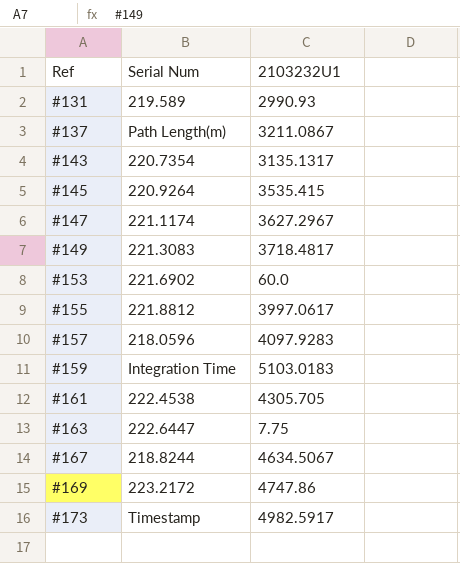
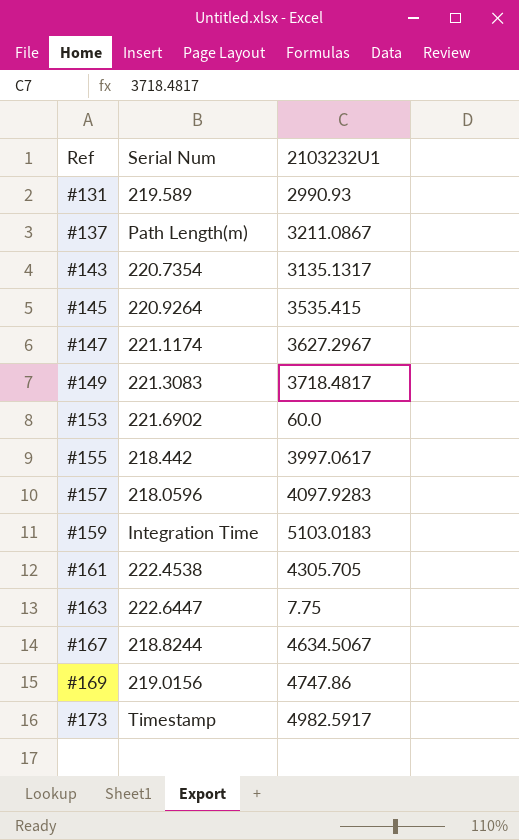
#155 | Serial Num: 221.8812 -> 218.442
#169 | Serial Num: 223.2172 -> 219.0156

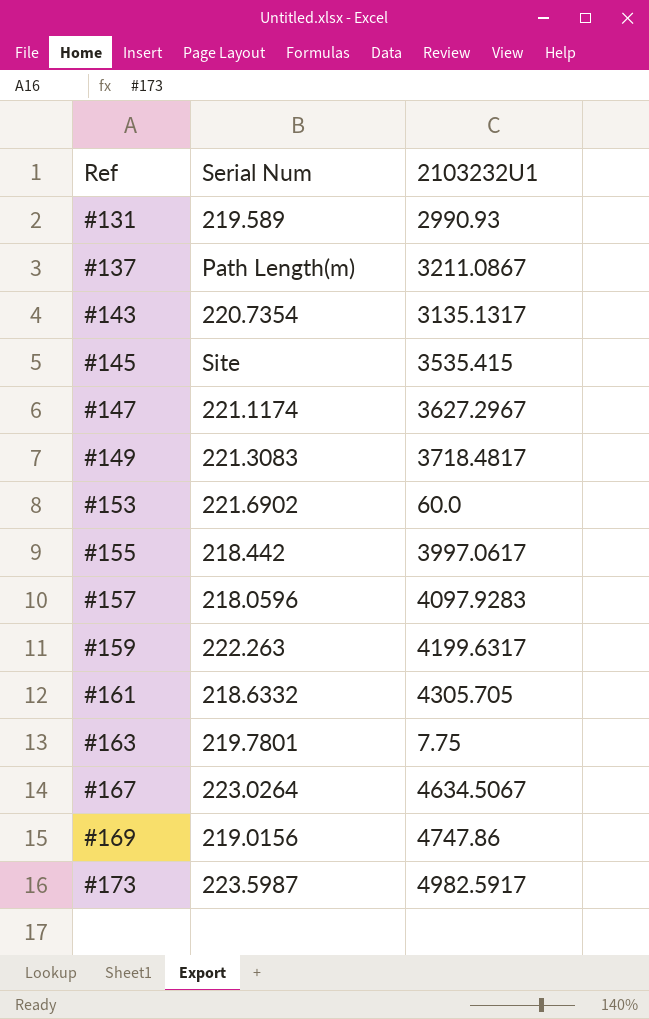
#145 | Serial Num: 220.9264 -> Site
#159 | Serial Num: Integration Time -> 222.263
#159 | 2103232U1: 5103.0183 -> 4199.6317
#161 | Serial Num: 222.4538 -> 218.6332
#163 | Serial Num: 222.6447 -> 219.7801
#167 | Serial Num: 218.8244 -> 223.0264
#173 | Serial Num: Timestamp -> 223.5987

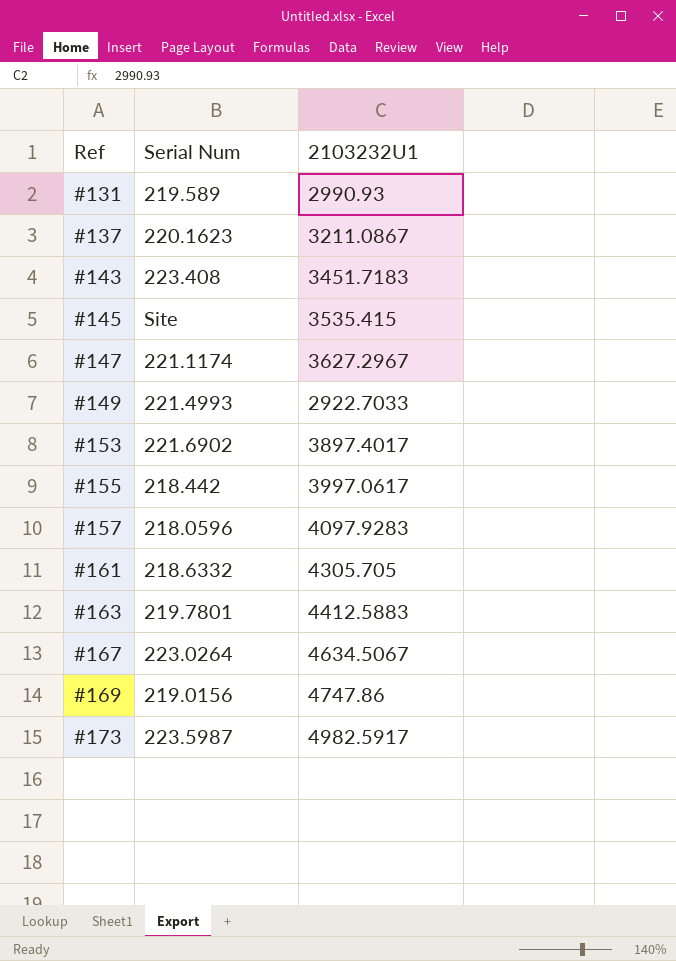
row #159: 222.263 | 4199.6317 -> none
#137 | Serial Num: Path Length(m) -> 220.1623
#143 | Serial Num: 220.7354 -> 223.408
#143 | 2103232U1: 3135.1317 -> 3451.7183
#149 | Serial Num: 221.3083 -> 221.4993
#149 | 2103232U1: 3718.4817 -> 2922.7033
#153 | 2103232U1: 60.0 -> 3897.4017
#163 | 2103232U1: 7.75 -> 4412.5883

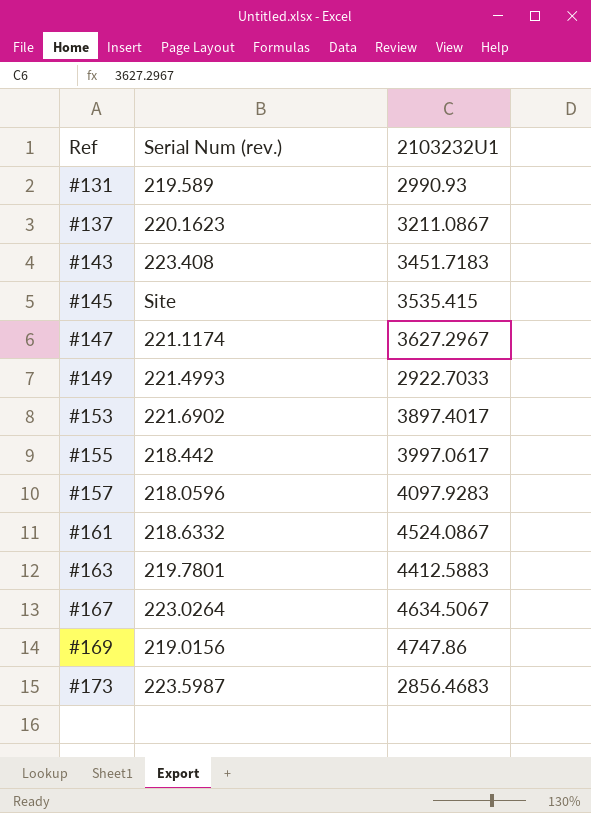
column name: Serial Num -> Serial Num (rev.)
#161 | 2103232U1: 4305.705 -> 4524.0867
#173 | 2103232U1: 4982.5917 -> 2856.4683

